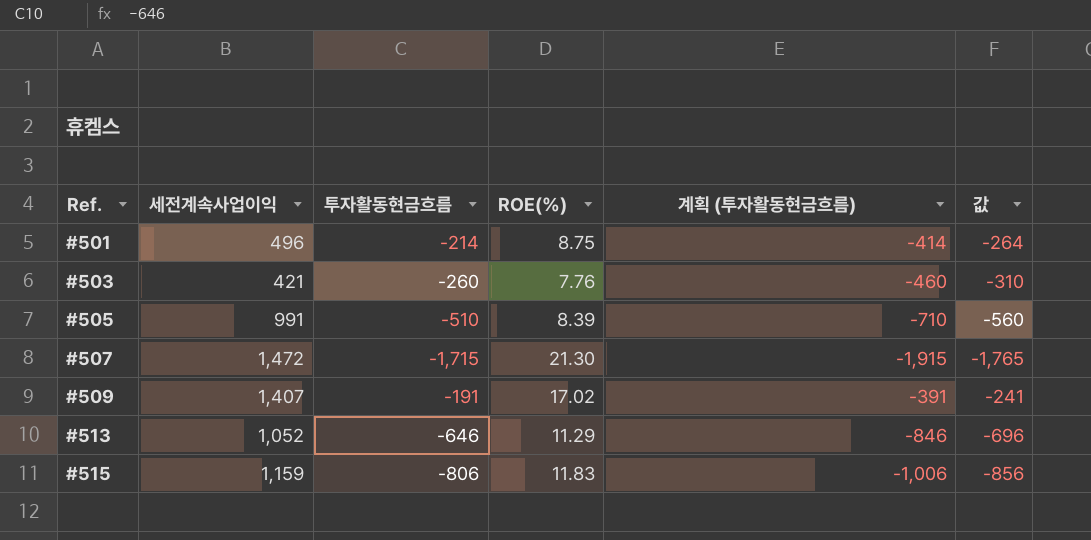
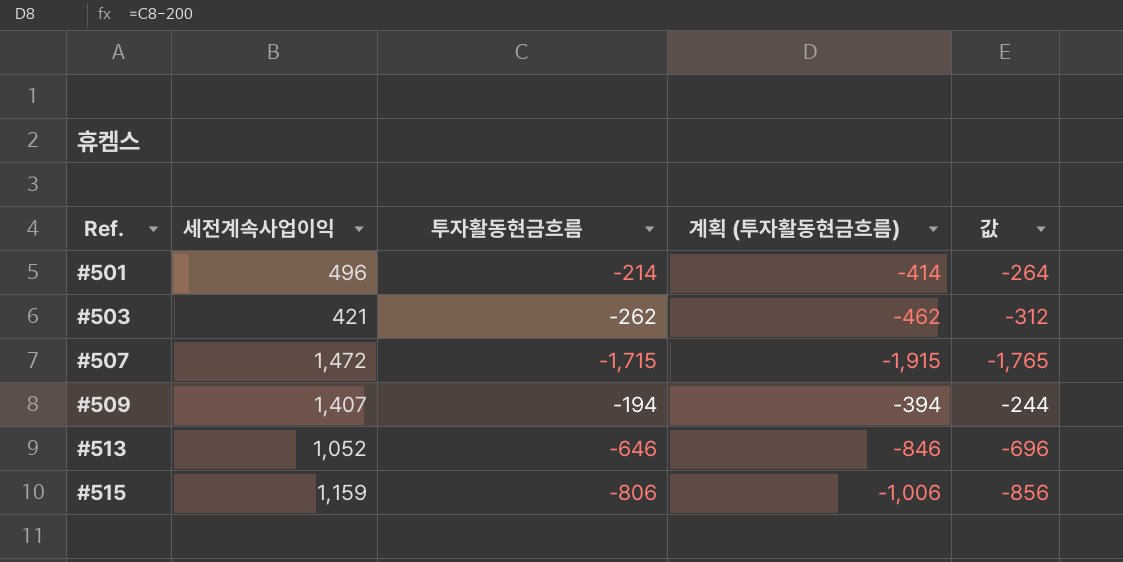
column ROE(%) | position: 4 -> none
row #505: 991 | -510 | 8.39 | -710 | -560 -> none
#503 | 투자활동현금흐름: -260 -> -262
#503 | 계획 (투자활동현금흐름): -460 -> -462
#503 | 값: -310 -> -312
#509 | 투자활동현금흐름: -191 -> -194
#509 | 계획 (투자활동현금흐름): -391 -> -394
#509 | 값: -241 -> -244

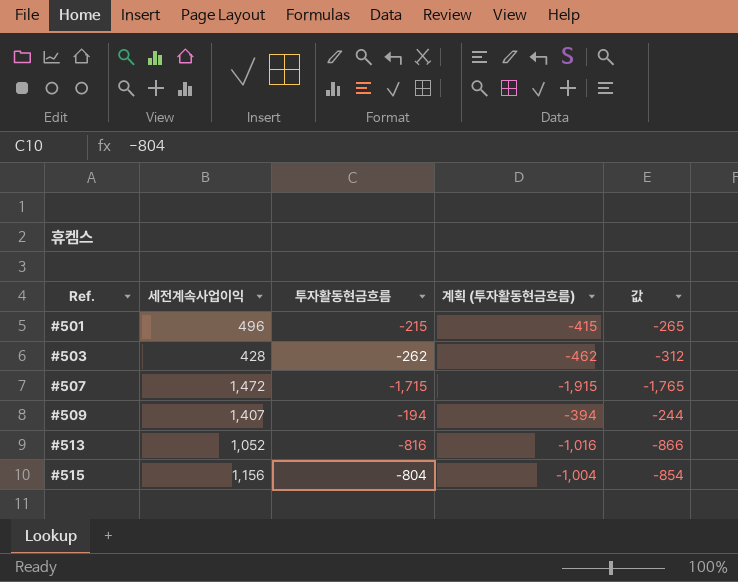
#501 | 투자활동현금흐름: -214 -> -215
#501 | 계획 (투자활동현금흐름): -414 -> -415
#501 | 값: -264 -> -265
#503 | 세전계속사업이익: 421 -> 428
#513 | 투자활동현금흐름: -646 -> -816
#513 | 계획 (투자활동현금흐름): -846 -> -1,016
#513 | 값: -696 -> -866
#515 | 세전계속사업이익: 1,159 -> 1,156
#515 | 투자활동현금흐름: -806 -> -804
#515 | 계획 (투자활동현금흐름): -1,006 -> -1,004
#515 | 값: -856 -> -854

